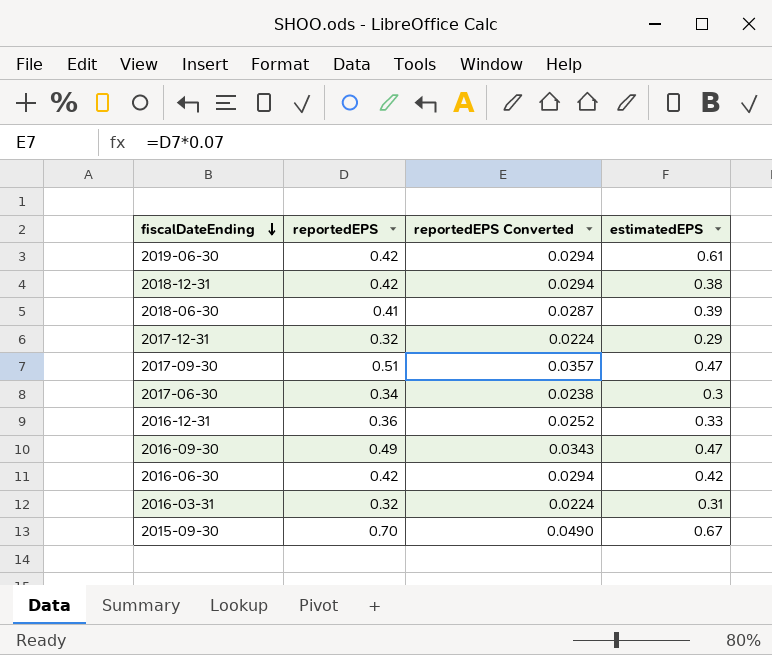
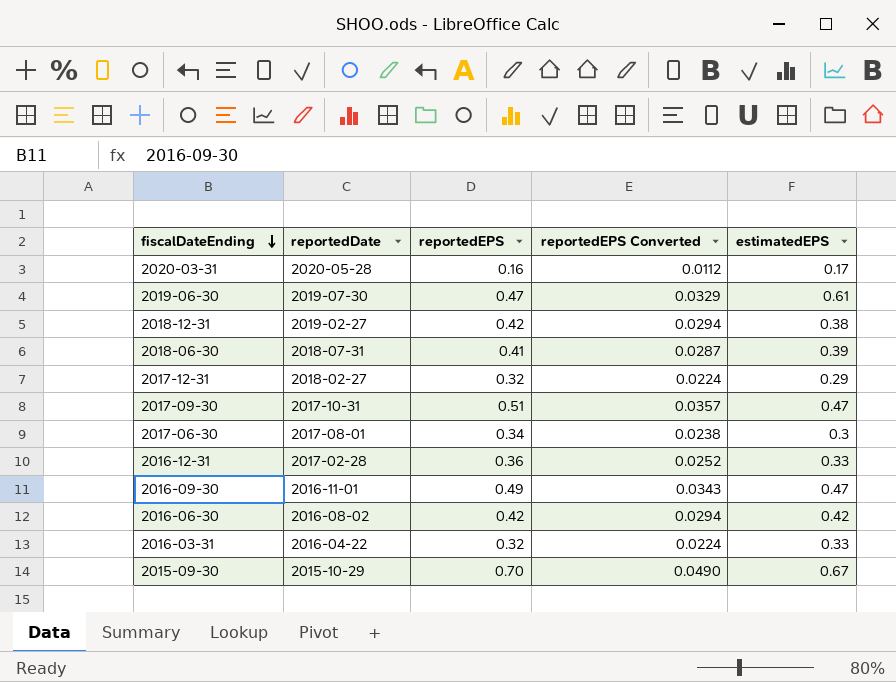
column reportedDate | position: none -> 2
row 2020-03-31: none -> 2020-05-28 | 0.16 | 0.0112 | 0.17
2019-06-30 | reportedEPS: 0.42 -> 0.47
2019-06-30 | reportedEPS Converted: 0.0294 -> 0.0329
2016-03-31 | estimatedEPS: 0.31 -> 0.33

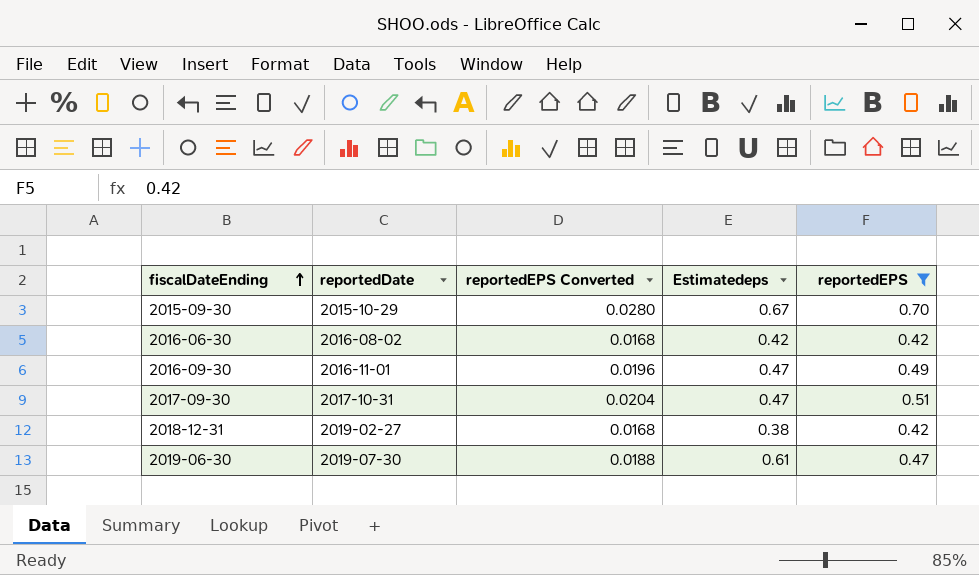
filter: none -> reportedEPS >= 0.42
row order: fiscalDateEnding descending -> fiscalDateEnding ascending
column reportedEPS Converted | formula: [reportedEPS] * 0.07 -> [reportedEPS] * 0.04
column name: estimatedEPS -> Estimatedeps
column reportedEPS | position: 3 -> 5

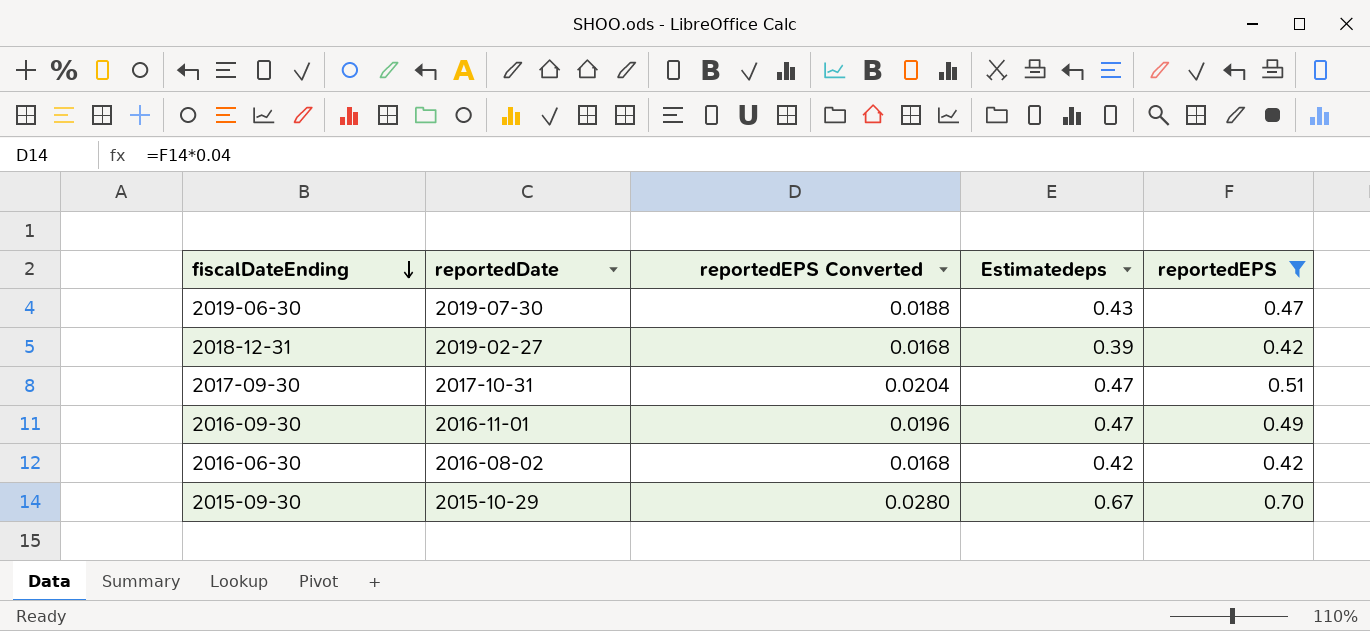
row order: fiscalDateEnding ascending -> fiscalDateEnding descending
2019-06-30 | Estimatedeps: 0.61 -> 0.43
2018-12-31 | Estimatedeps: 0.38 -> 0.39

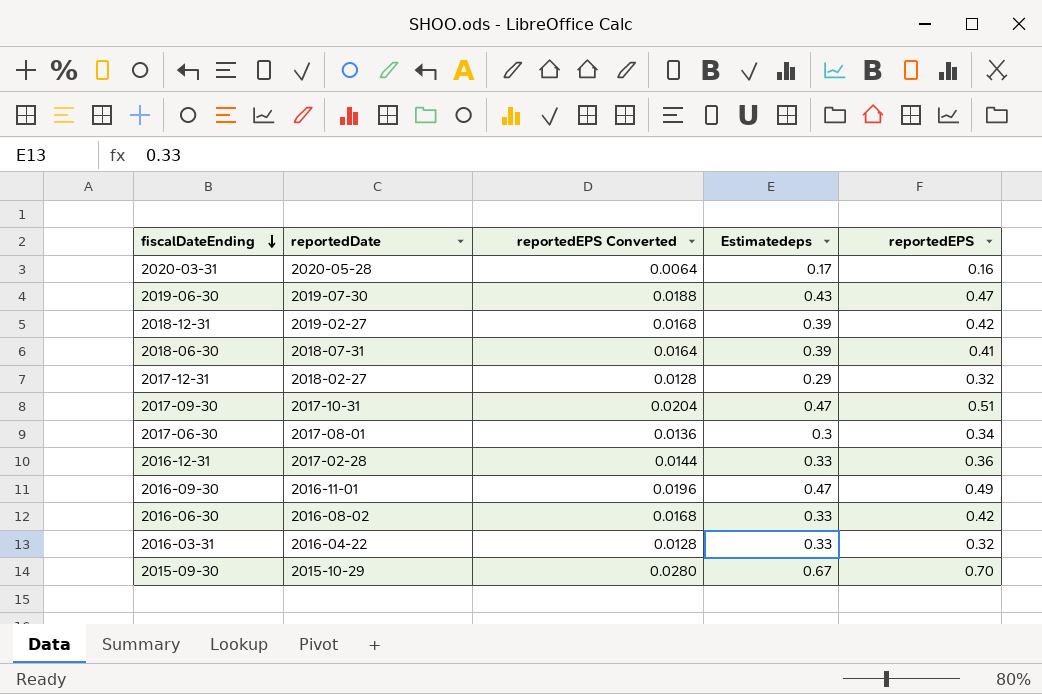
filter: reportedEPS >= 0.42 -> none
2016-06-30 | Estimatedeps: 0.42 -> 0.33

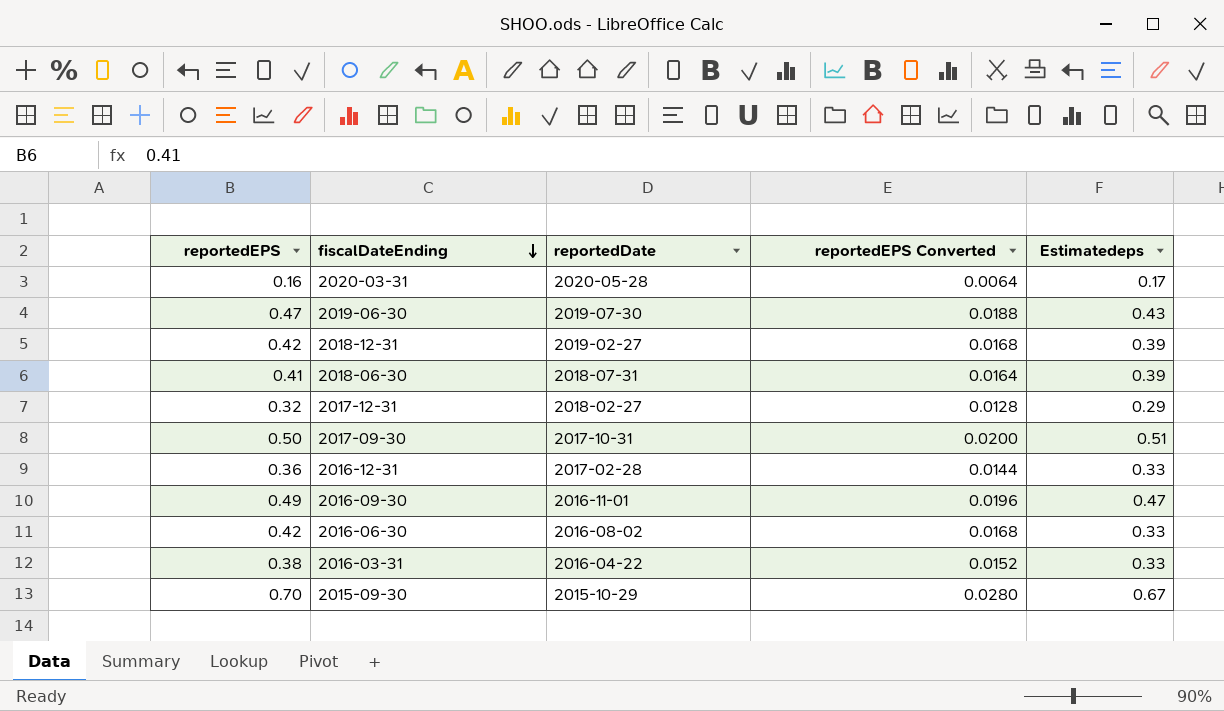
column reportedEPS | position: 5 -> 1
row 2017-06-30: 2017-08-01 | 0.0136 | 0.3 | 0.34 -> none
2017-09-30 | reportedEPS: 0.51 -> 0.50
2017-09-30 | reportedEPS Converted: 0.0204 -> 0.0200
2017-09-30 | Estimatedeps: 0.47 -> 0.51
2016-03-31 | reportedEPS: 0.32 -> 0.38
2016-03-31 | reportedEPS Converted: 0.0128 -> 0.0152

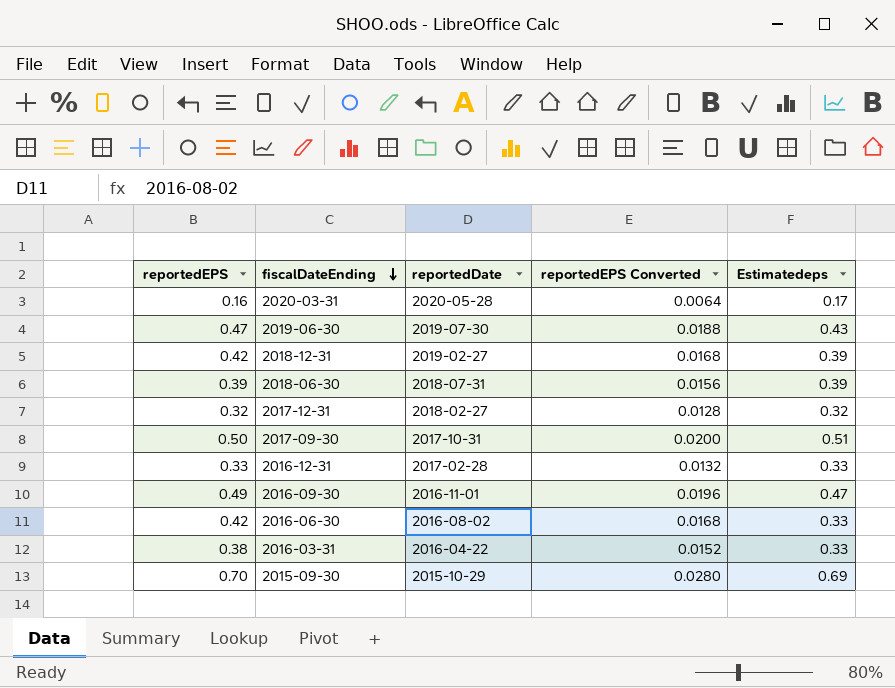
2018-06-30 | reportedEPS: 0.41 -> 0.39
2018-06-30 | reportedEPS Converted: 0.0164 -> 0.0156
2017-12-31 | Estimatedeps: 0.29 -> 0.32
2016-12-31 | reportedEPS: 0.36 -> 0.33
2016-12-31 | reportedEPS Converted: 0.0144 -> 0.0132
2015-09-30 | Estimatedeps: 0.67 -> 0.69

